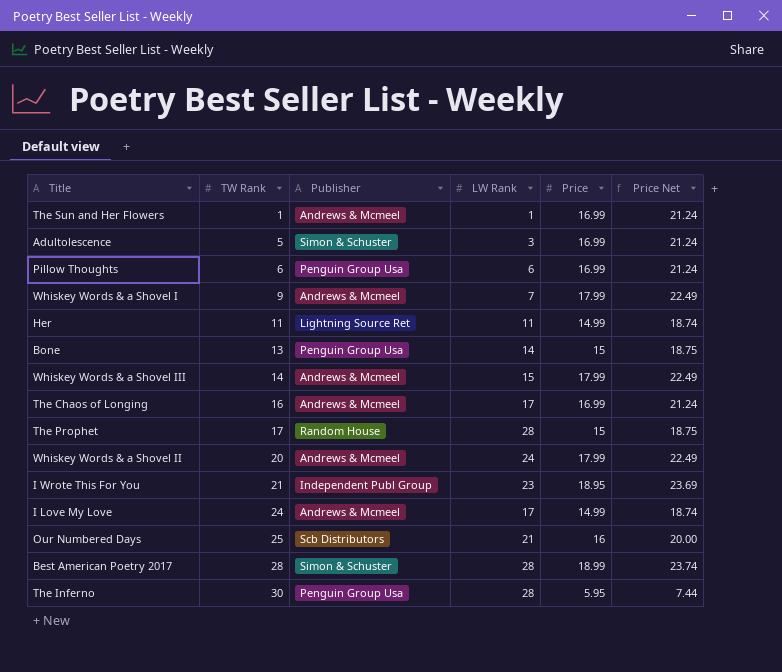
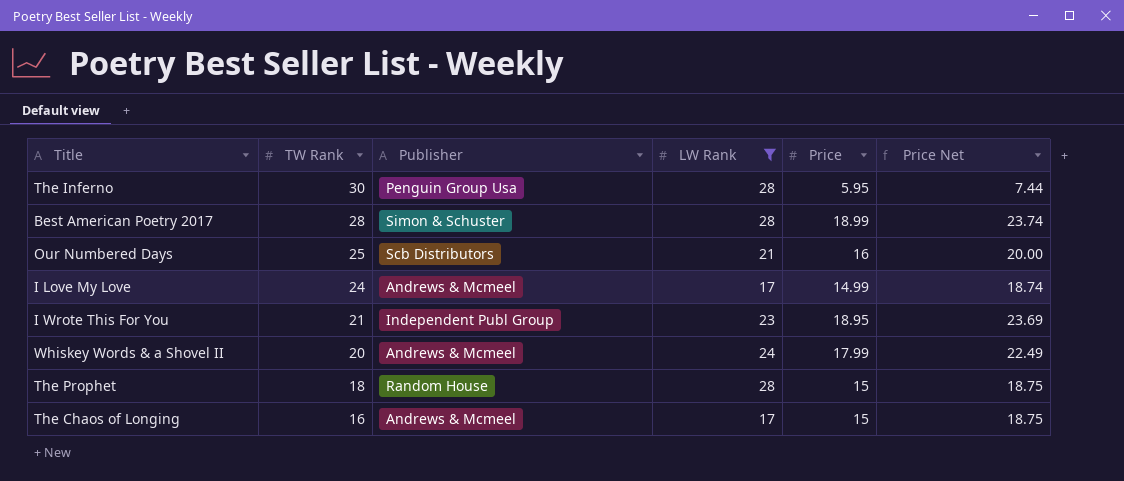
filter: none -> LW Rank >= 17
row order: TW Rank ascending -> TW Rank descending
The Prophet | TW Rank: 17 -> 18
The Chaos of Longing | Price: 16.99 -> 15
The Chaos of Longing | Price Net: 21.24 -> 18.75

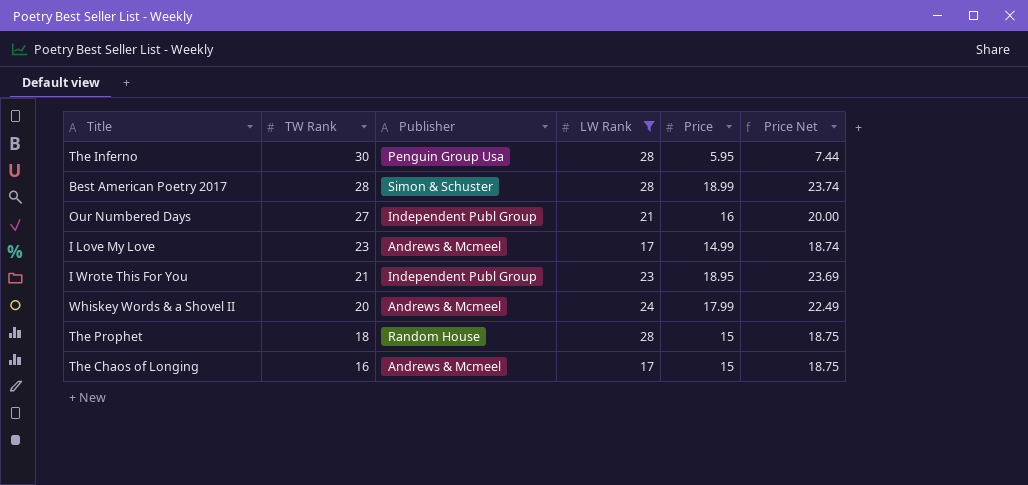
Our Numbered Days | TW Rank: 25 -> 27
Our Numbered Days | Publisher: Scb Distributors -> Independent Publ Group
I Love My Love | TW Rank: 24 -> 23

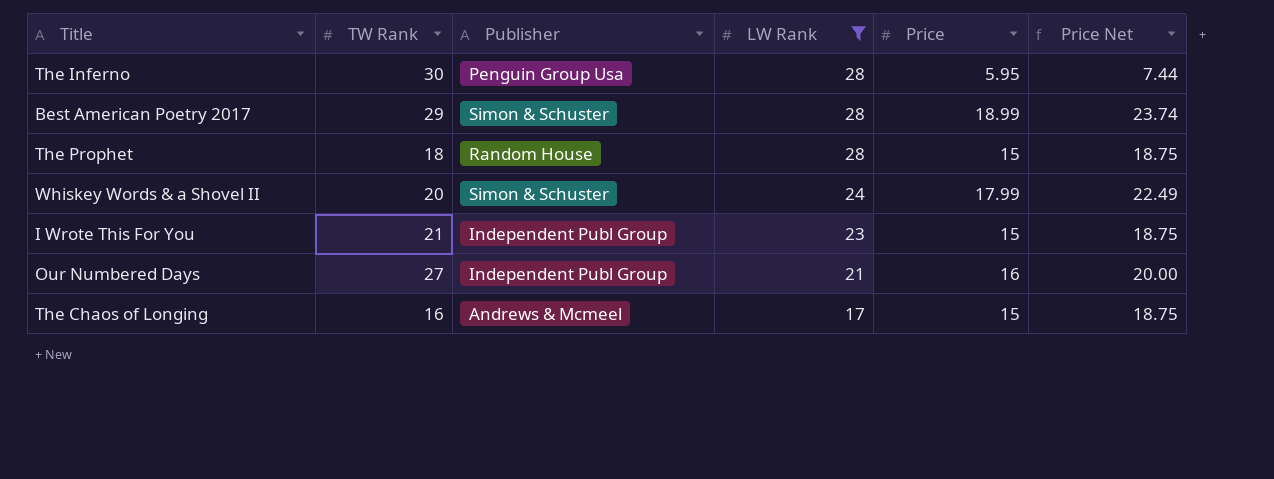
row order: TW Rank descending -> LW Rank descending
row I Love My Love: 23 | Andrews & Mcmeel | 17 | 14.99 | 18.74 -> none
Best American Poetry 2017 | TW Rank: 28 -> 29
Whiskey Words & a Shovel II | Publisher: Andrews & Mcmeel -> Simon & Schuster
I Wrote This For You | Price: 18.95 -> 15
I Wrote This For You | Price Net: 23.69 -> 18.75

